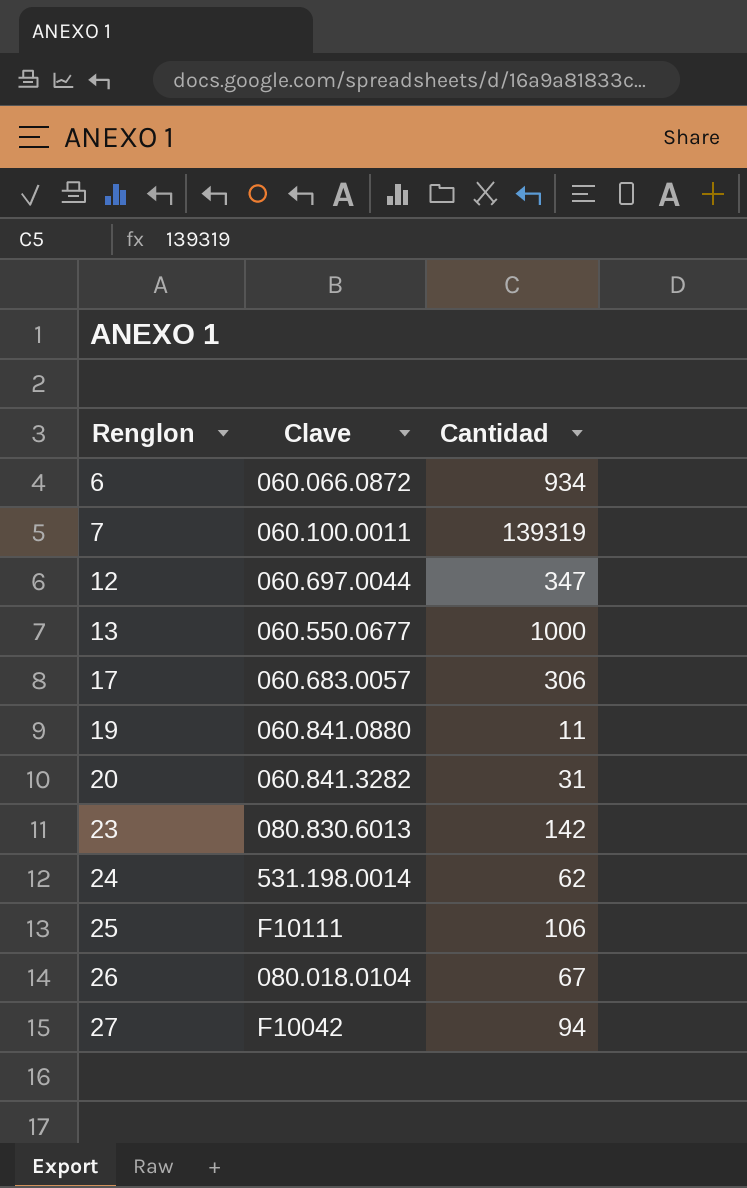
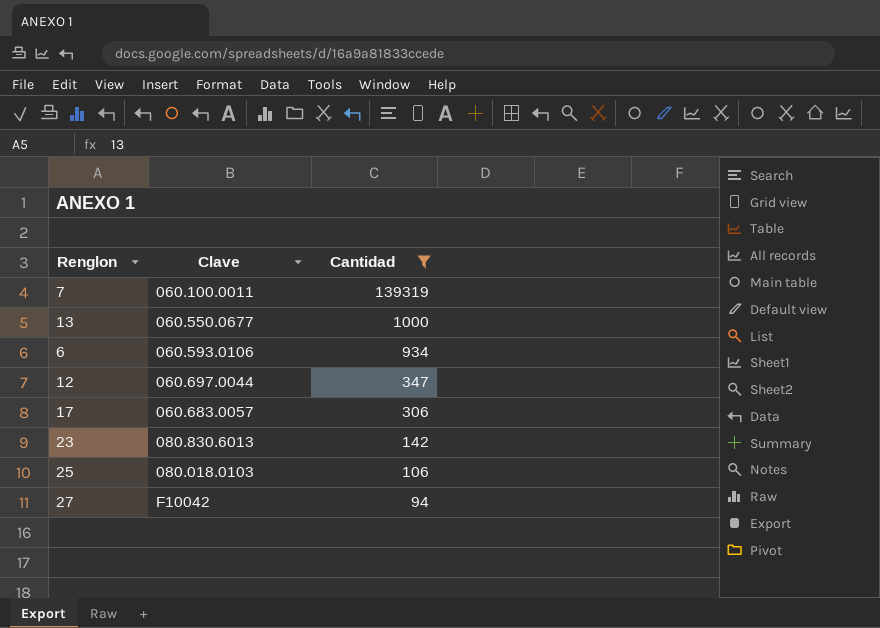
filter: none -> Cantidad >= 94
row order: Renglon ascending -> Cantidad descending
6 | Clave: 060.066.0872 -> 060.593.0106
25 | Clave: F10111 -> 080.018.0103

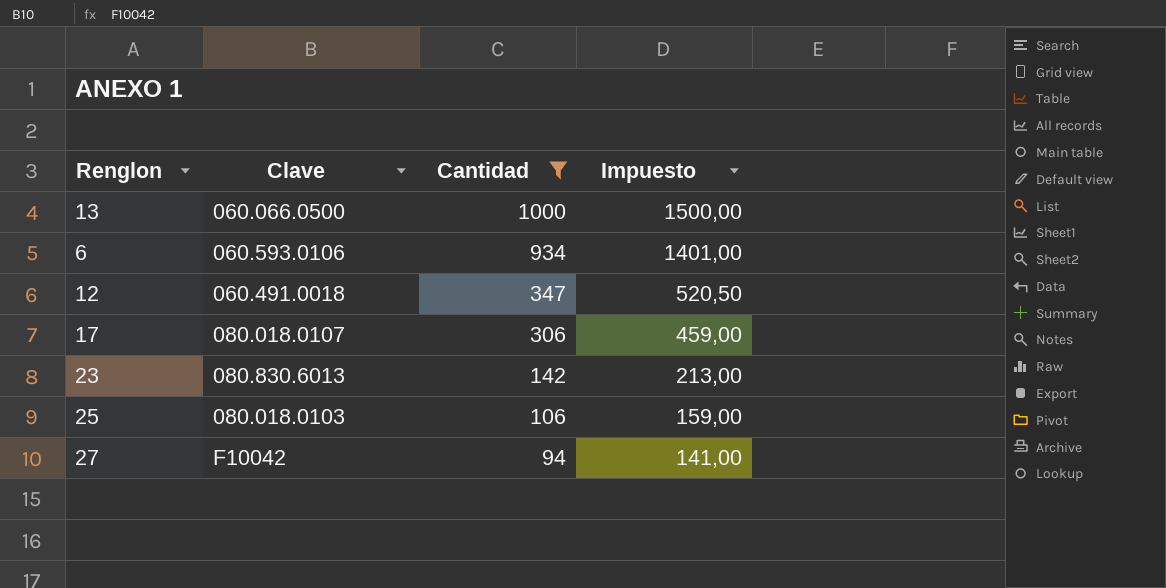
column Impuesto | formula: none -> [Cantidad] * 1,5
row 7: 060.100.0011 | 139319 -> none
13 | Clave: 060.550.0677 -> 060.066.0500
12 | Clave: 060.697.0044 -> 060.491.0018
17 | Clave: 060.683.0057 -> 080.018.0107

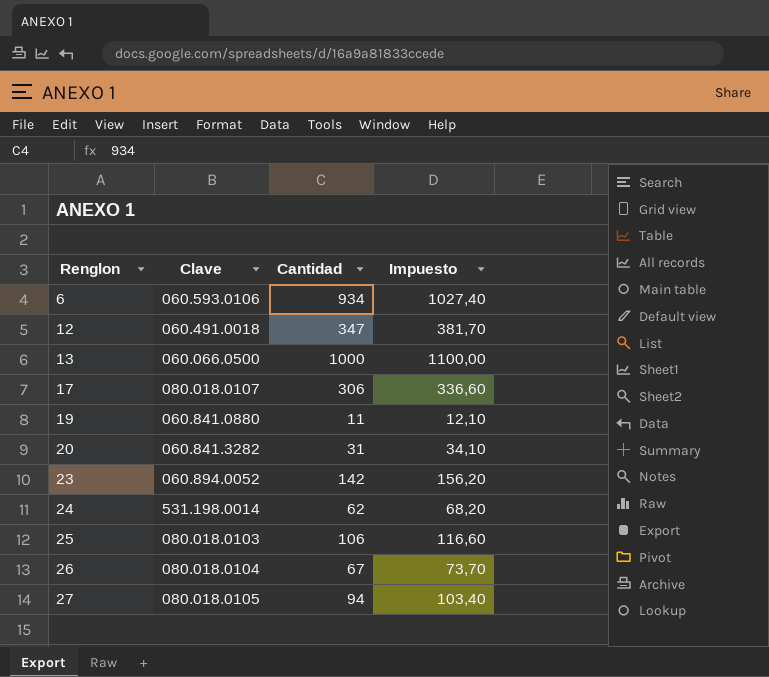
filter: Cantidad >= 94 -> none
row order: Cantidad descending -> Renglon ascending
column Impuesto | formula: [Cantidad] * 1,5 -> [Cantidad] * 1,1
23 | Clave: 080.830.6013 -> 060.894.0052
27 | Clave: F10042 -> 080.018.0105

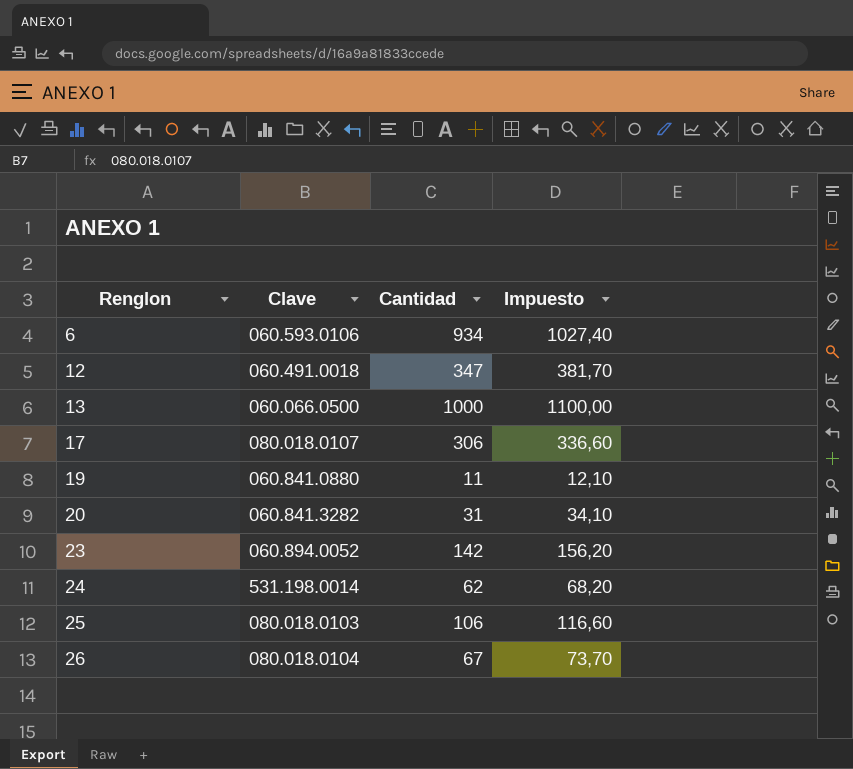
row 27: 080.018.0105 | 94 | 103,40 -> none

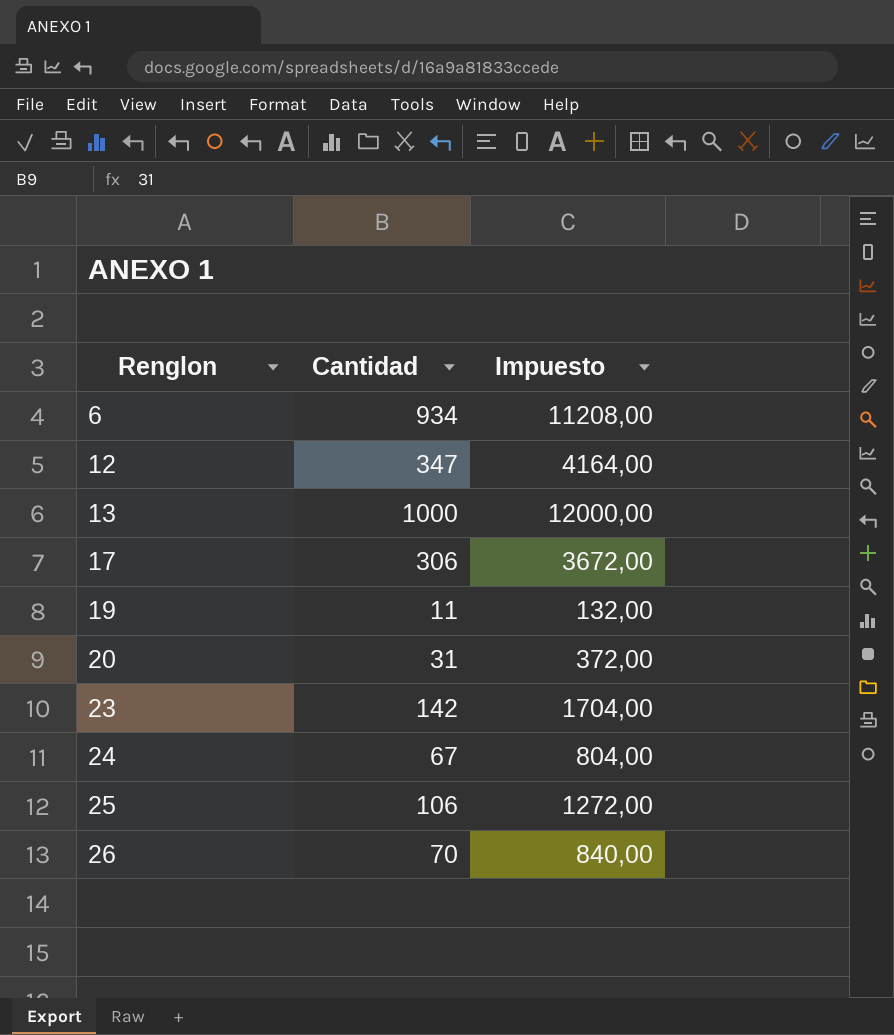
column Clave | position: 2 -> none
column Impuesto | formula: [Cantidad] * 1,1 -> [Cantidad] * 12
24 | Cantidad: 62 -> 67
26 | Cantidad: 67 -> 70

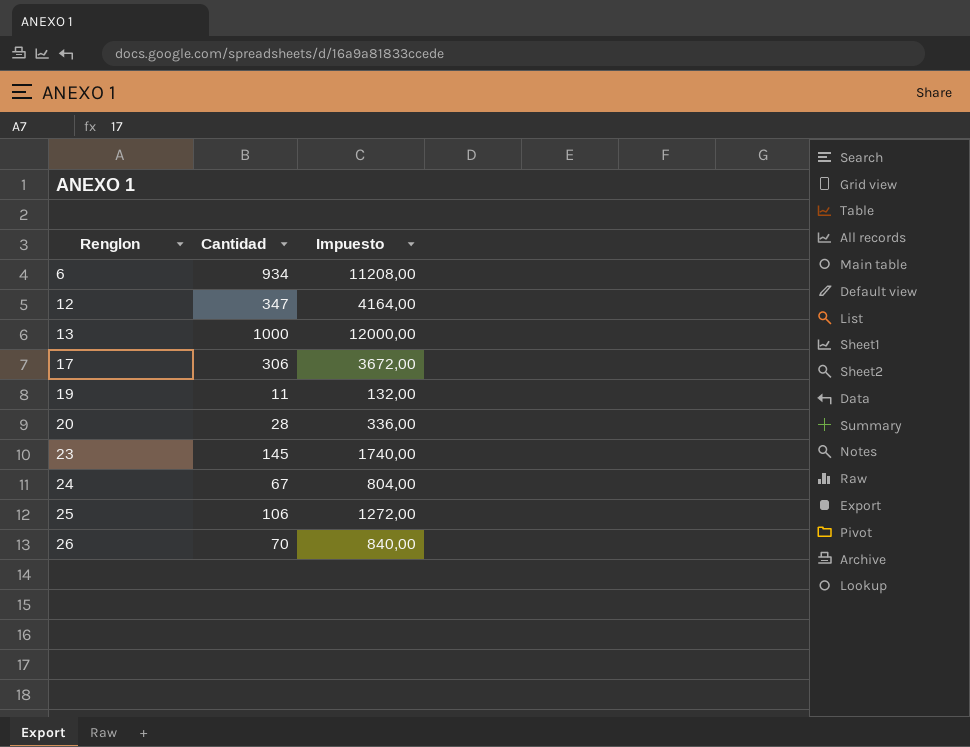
20 | Cantidad: 31 -> 28
20 | Impuesto: 372,00 -> 336,00
23 | Cantidad: 142 -> 145
23 | Impuesto: 1704,00 -> 1740,00

